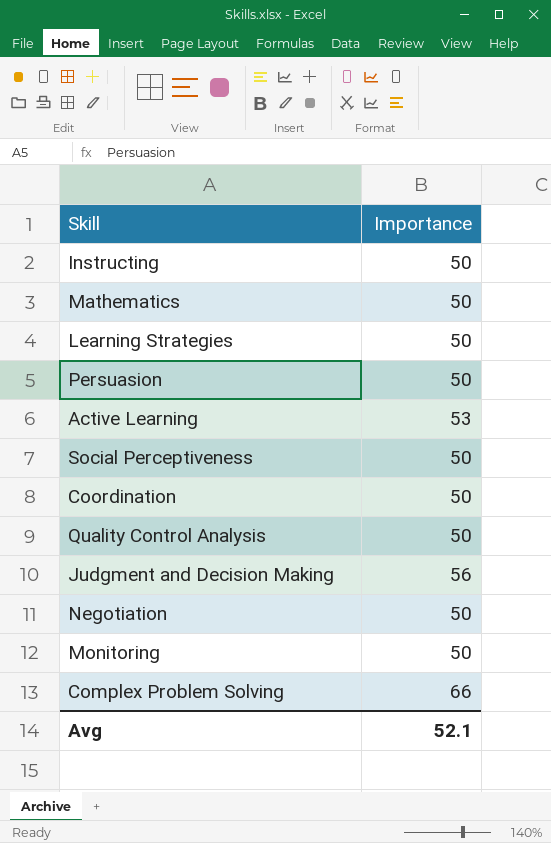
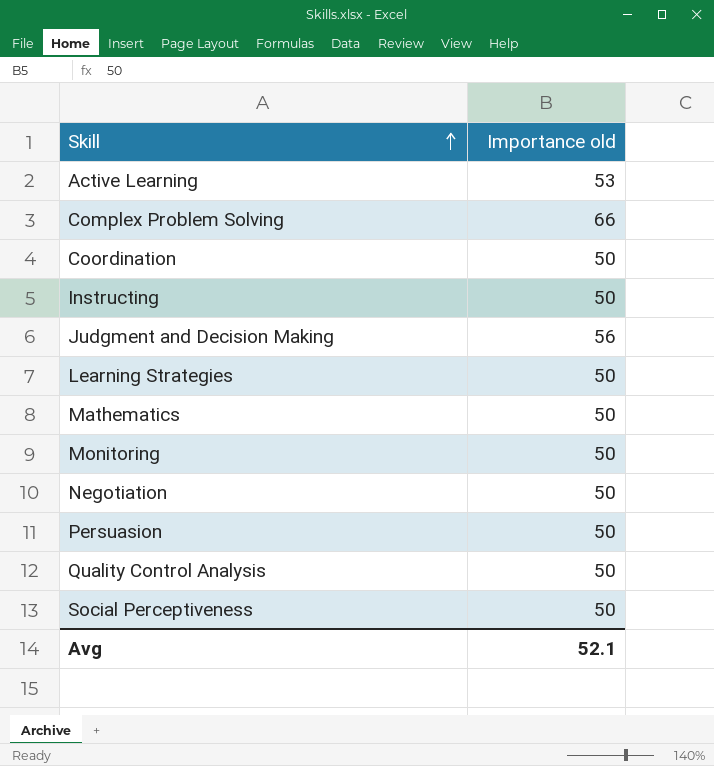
row order: none -> Skill ascending
column name: Importance -> Importance old

